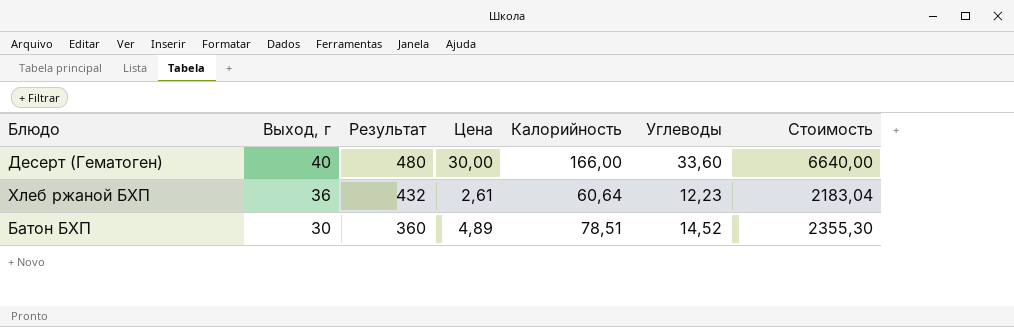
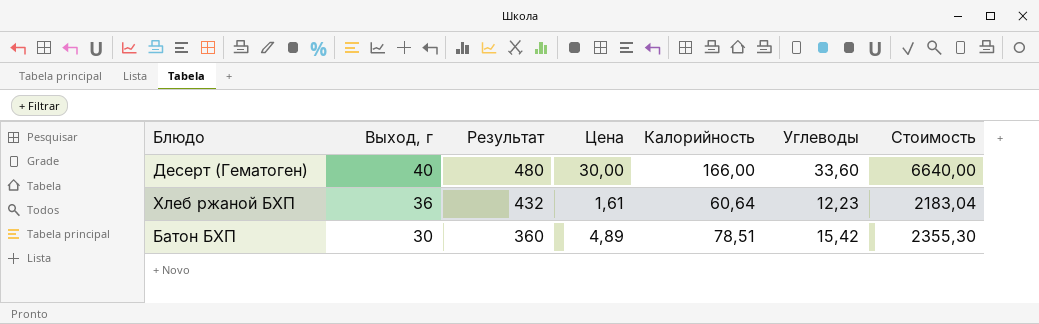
Хлеб ржаной БХП | Цена: 2,61 -> 1,61
Батон БХП | Углеводы: 14,52 -> 15,42

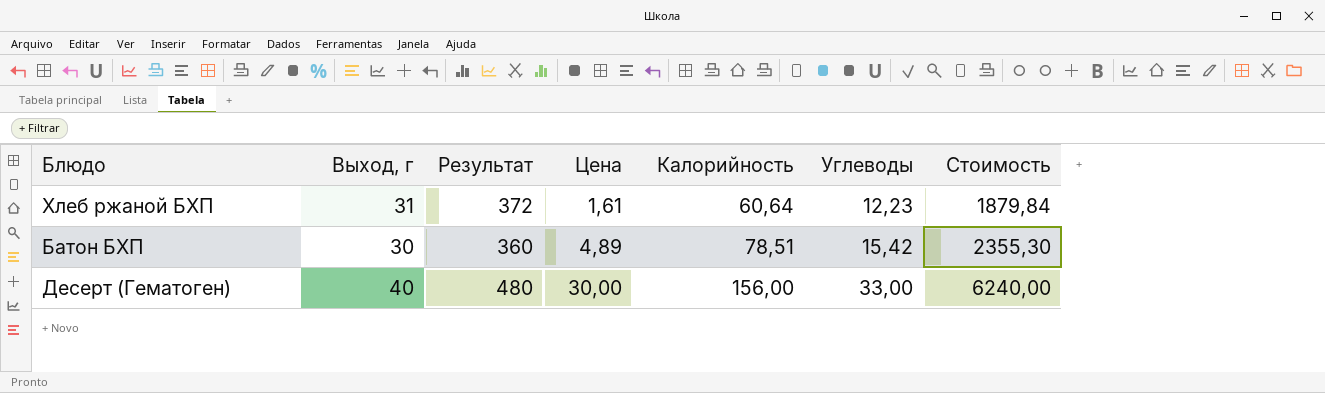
row order: Выход, г descending -> Цена ascending
Хлеб ржаной БХП | Выход, г: 36 -> 31
Хлеб ржаной БХП | Результат: 432 -> 372
Хлеб ржаной БХП | Стоимость: 2183,04 -> 1879,84
Десерт (Гематоген) | Калорийность: 166,00 -> 156,00
Десерт (Гематоген) | Углеводы: 33,60 -> 33,00
Десерт (Гематоген) | Стоимость: 6640,00 -> 6240,00

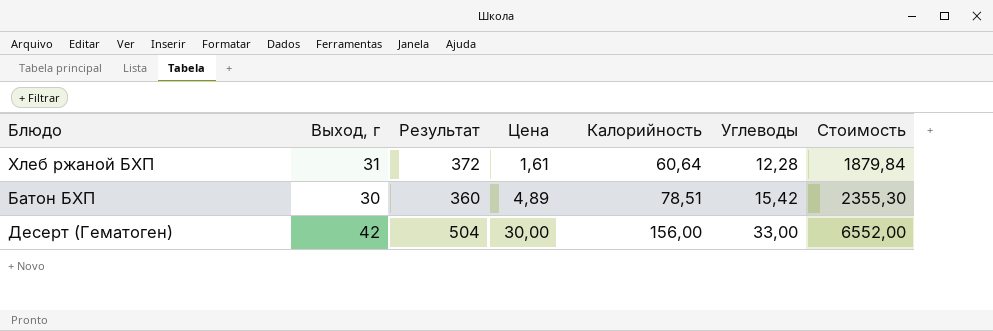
Хлеб ржаной БХП | Углеводы: 12,23 -> 12,28
Десерт (Гематоген) | Выход, г: 40 -> 42
Десерт (Гематоген) | Результат: 480 -> 504
Десерт (Гематоген) | Стоимость: 6240,00 -> 6552,00

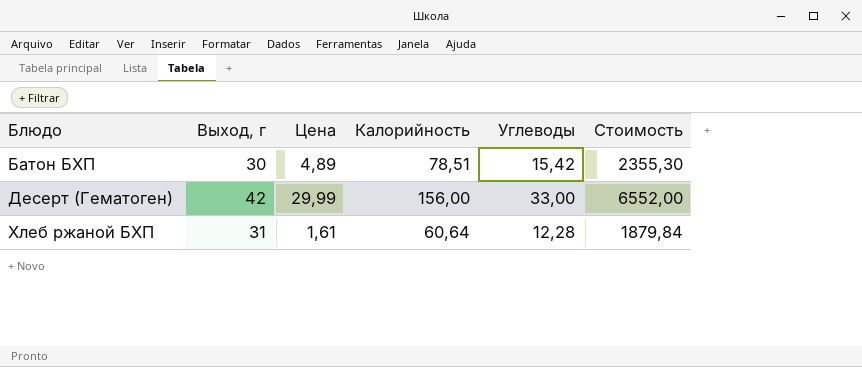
row order: Цена ascending -> Блюдо ascending
column Результат | formula: [Выход, г] * 12 -> none
Десерт (Гематоген) | Цена: 30,00 -> 29,99

